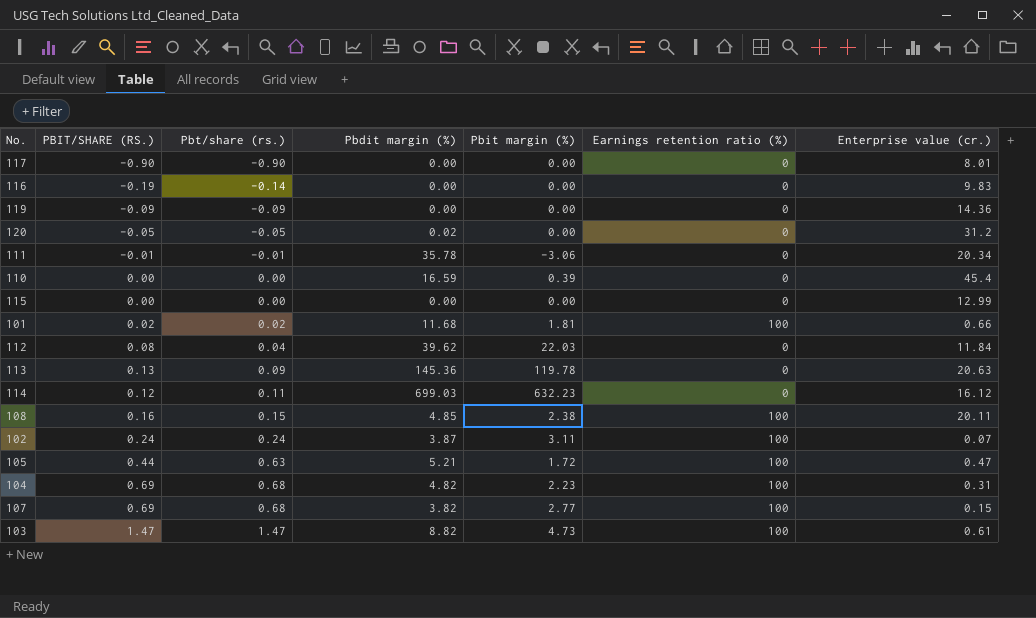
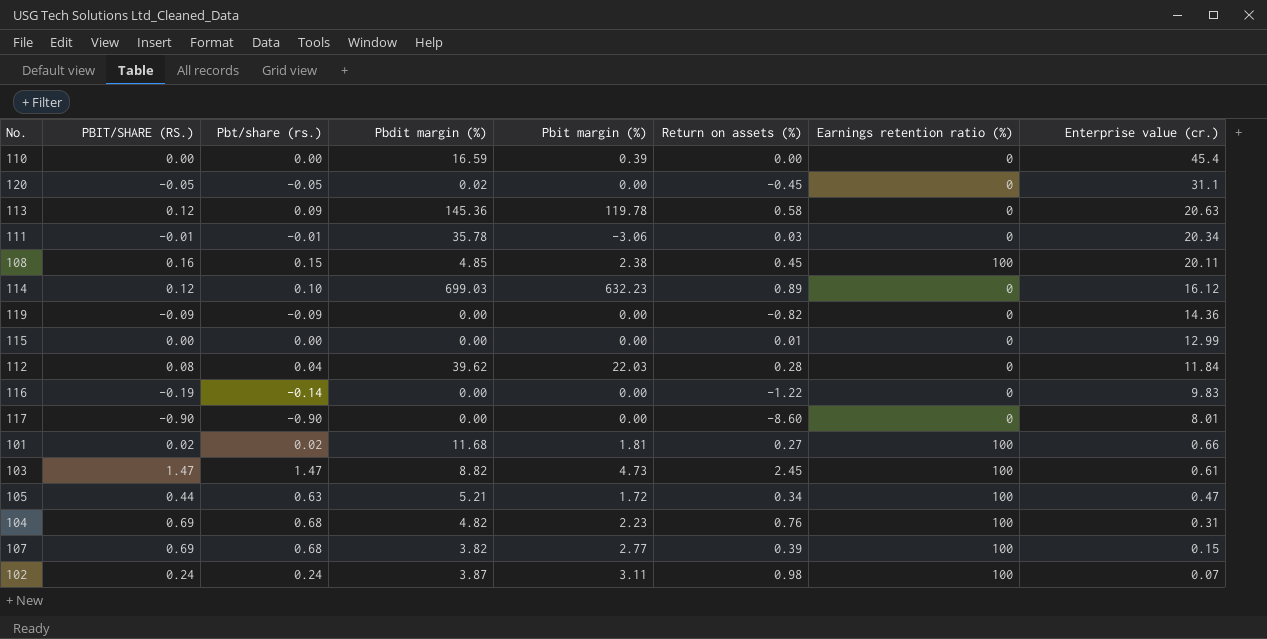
row order: Pbt/share (rs.) ascending -> Enterprise value (cr.) descending
column Return on assets (%) | position: none -> 6
120 | Enterprise value (cr.): 31.2 -> 31.1
113 | PBIT/SHARE (RS.): 0.13 -> 0.12
114 | Pbt/share (rs.): 0.11 -> 0.10

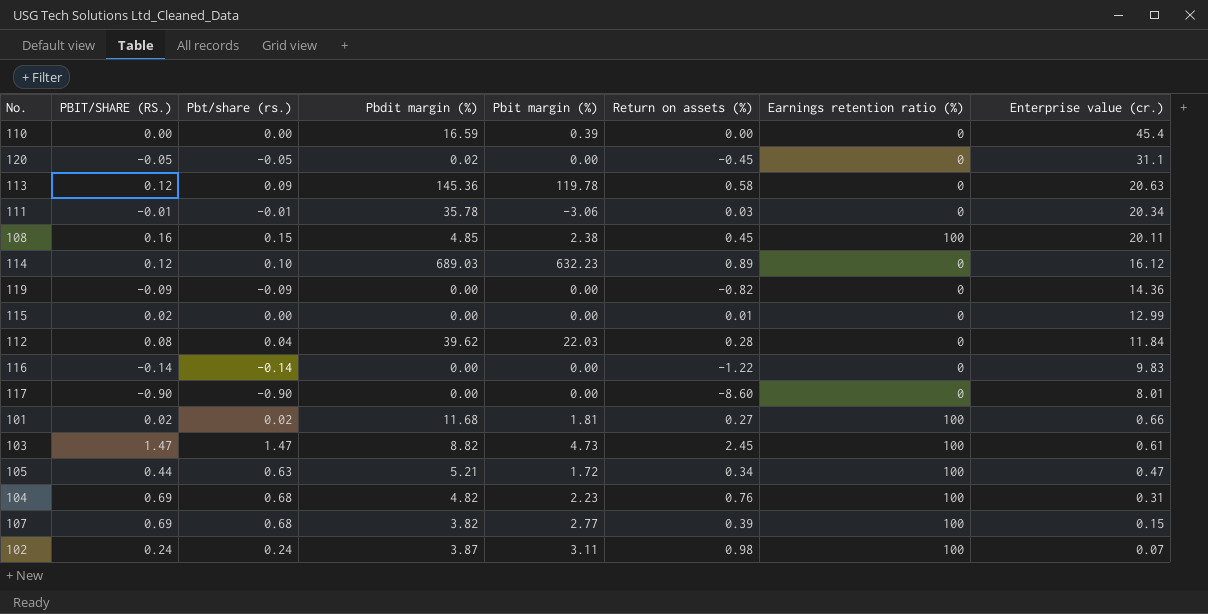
114 | Pbdit margin (%): 699.03 -> 689.03
115 | PBIT/SHARE (RS.): 0.00 -> 0.02
116 | PBIT/SHARE (RS.): -0.19 -> -0.14

